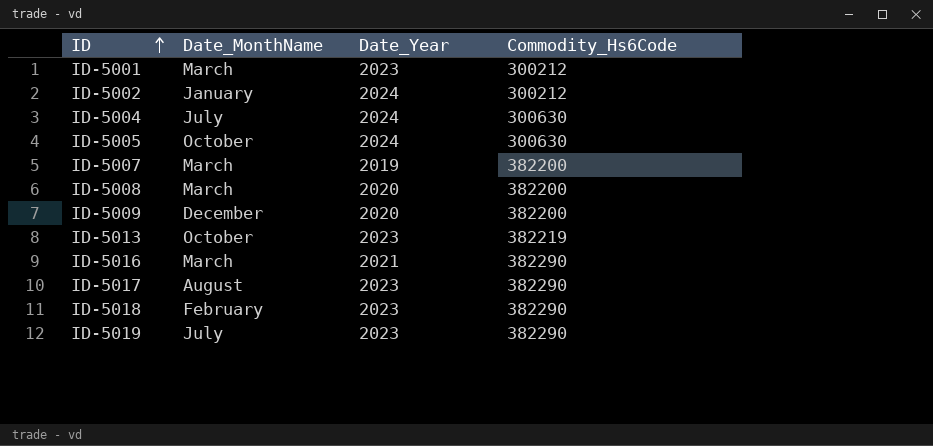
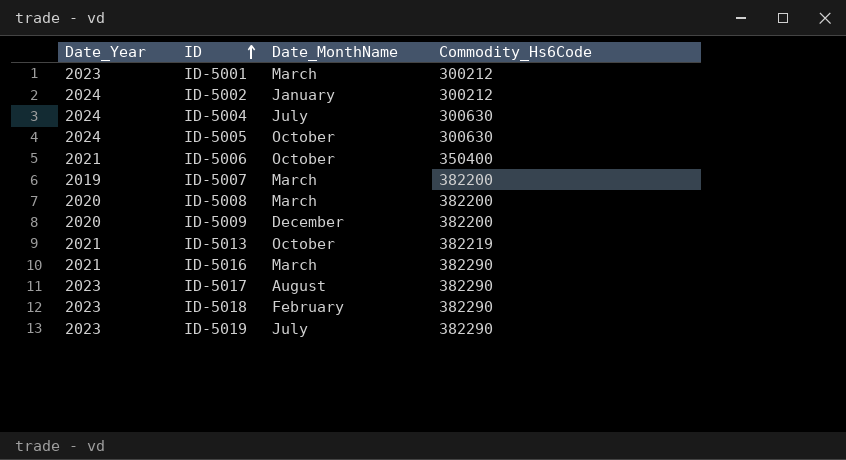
column Date_Year | position: 3 -> 1
row ID-5006: none -> 2021 | October | 350400
ID-5013 | Date_Year: 2023 -> 2021

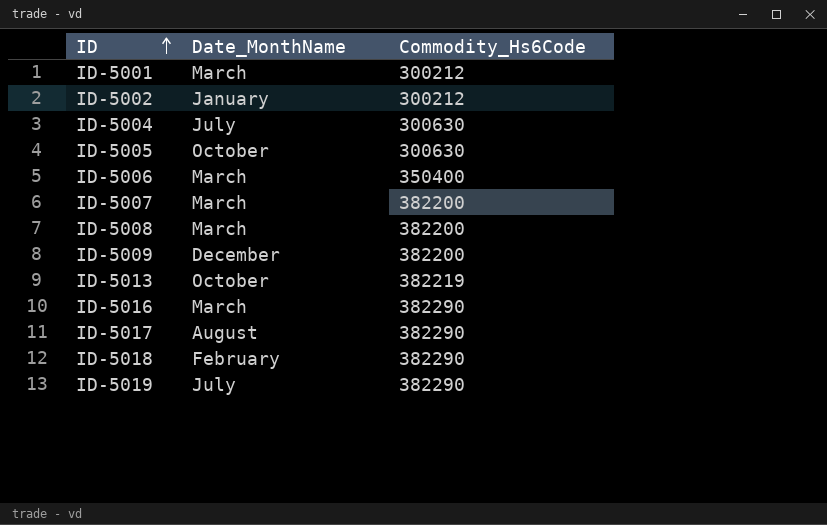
column Date_Year | position: 1 -> none
ID-5006 | Date_MonthName: October -> March

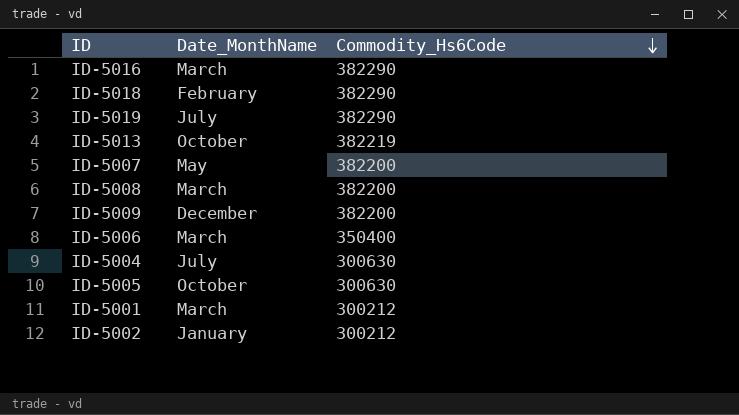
row order: ID ascending -> Commodity_Hs6Code descending
row ID-5017: August | 382290 -> none
ID-5007 | Date_MonthName: March -> May

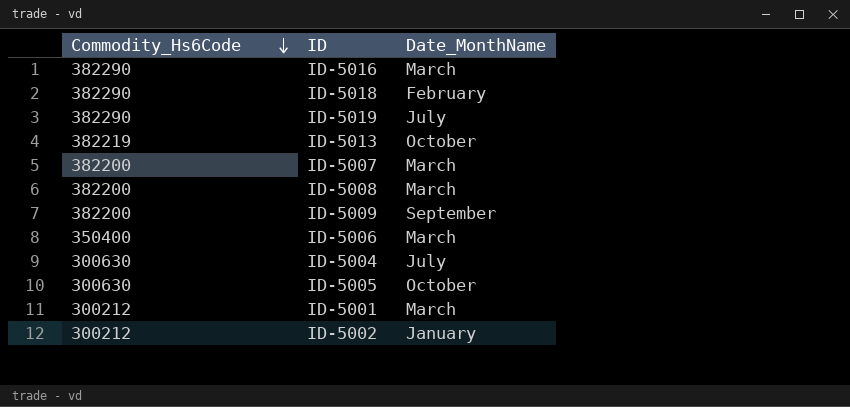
column Commodity_Hs6Code | position: 3 -> 1
ID-5007 | Date_MonthName: May -> March
ID-5009 | Date_MonthName: December -> September

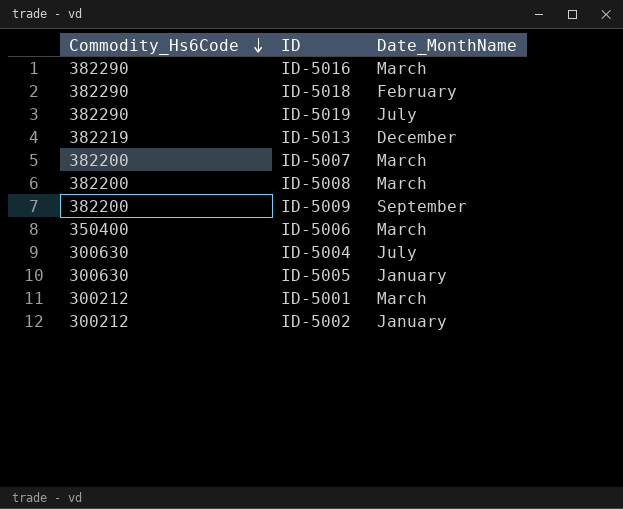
ID-5013 | Date_MonthName: October -> December
ID-5005 | Date_MonthName: October -> January

